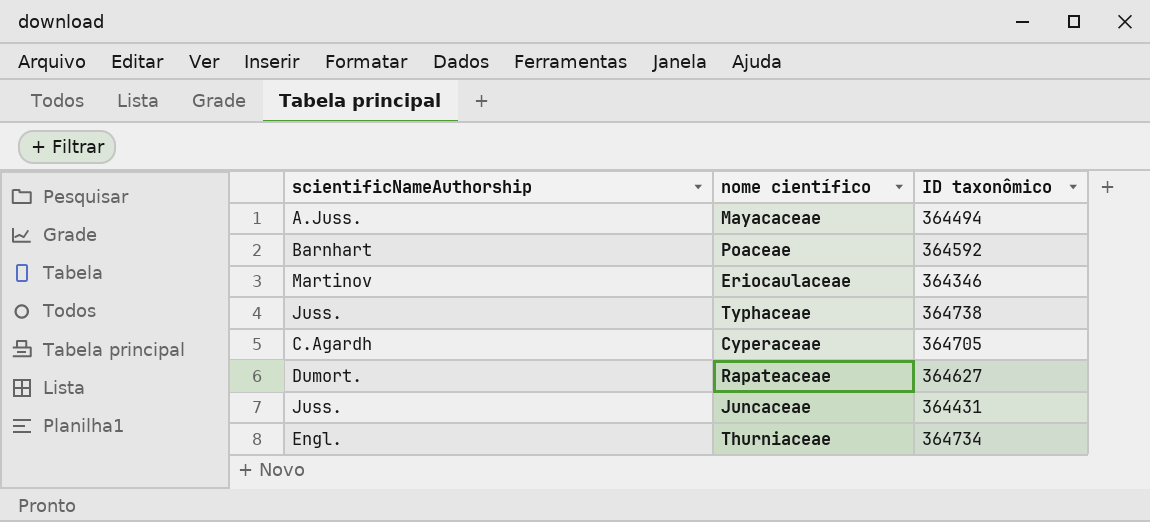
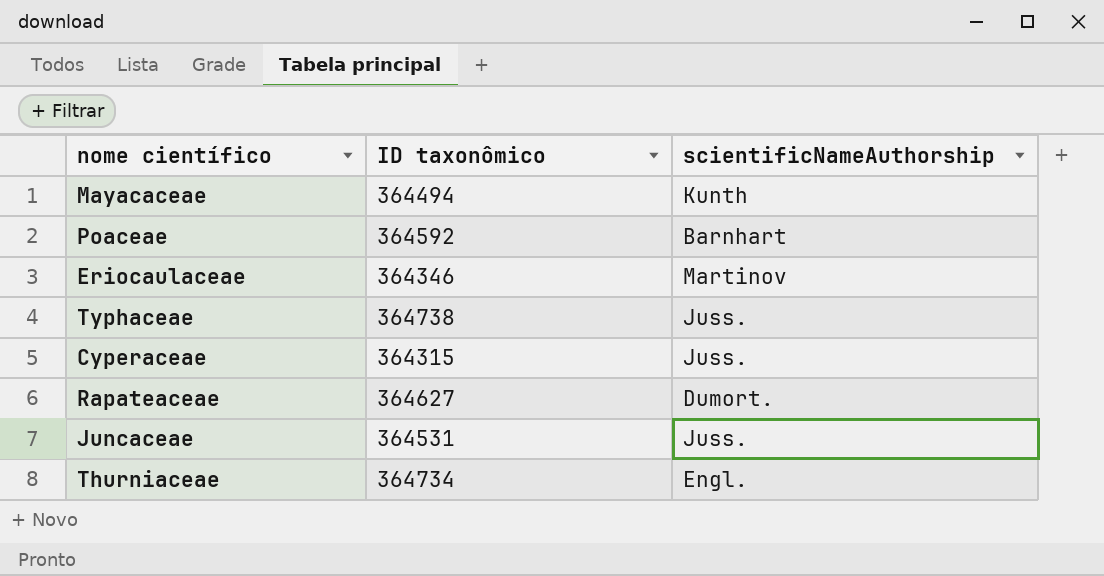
column scientificNameAuthorship | position: 1 -> 3
Mayacaceae | scientificNameAuthorship: A.Juss. -> Kunth
Cyperaceae | ID taxonômico: 364705 -> 364315
Cyperaceae | scientificNameAuthorship: C.Agardh -> Juss.
Juncaceae | ID taxonômico: 364431 -> 364531

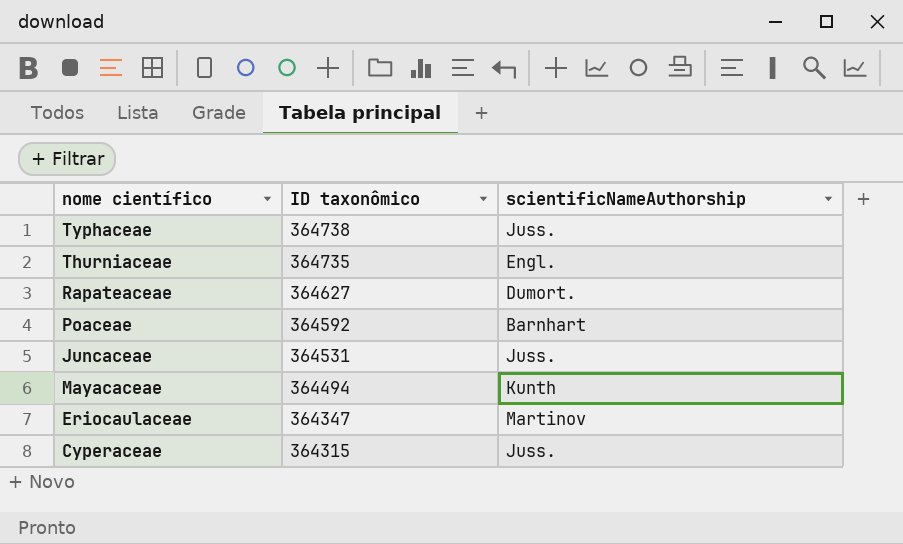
row order: none -> ID taxonômico descending
Thurniaceae | ID taxonômico: 364734 -> 364735
Eriocaulaceae | ID taxonômico: 364346 -> 364347

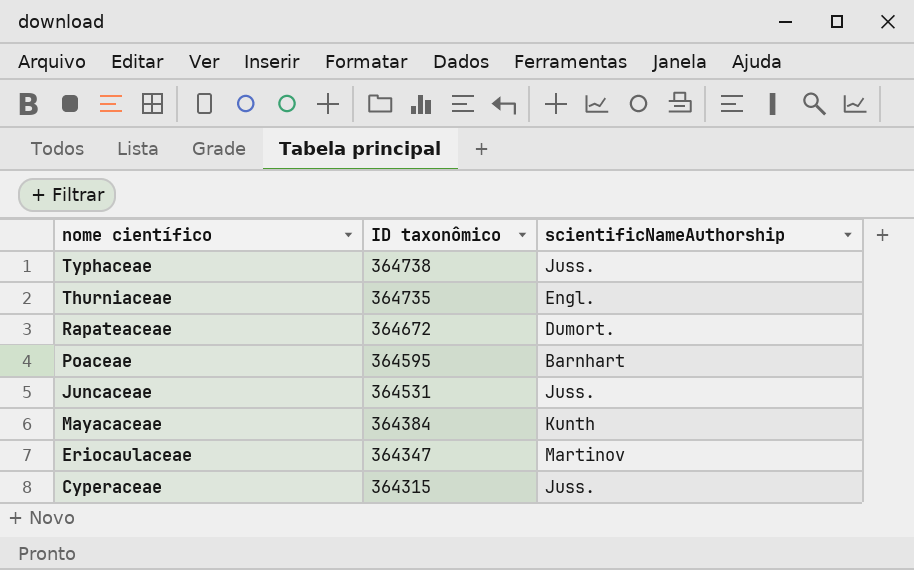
Rapateaceae | ID taxonômico: 364627 -> 364672
Poaceae | ID taxonômico: 364592 -> 364595
Mayacaceae | ID taxonômico: 364494 -> 364384

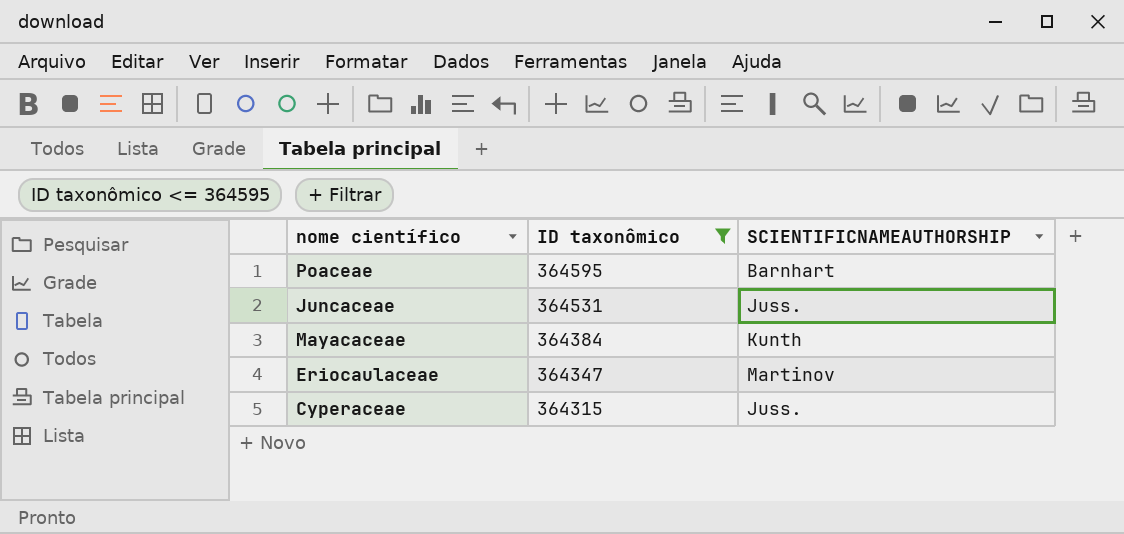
filter: none -> ID taxonômico <= 364595
column name: scientificNameAuthorship -> SCIENTIFICNAMEAUTHORSHIP

